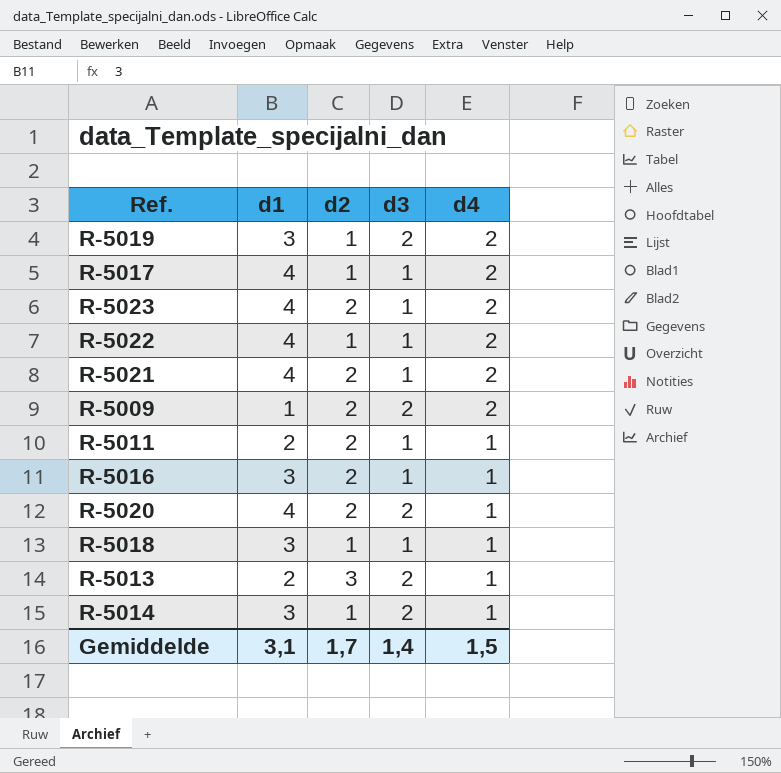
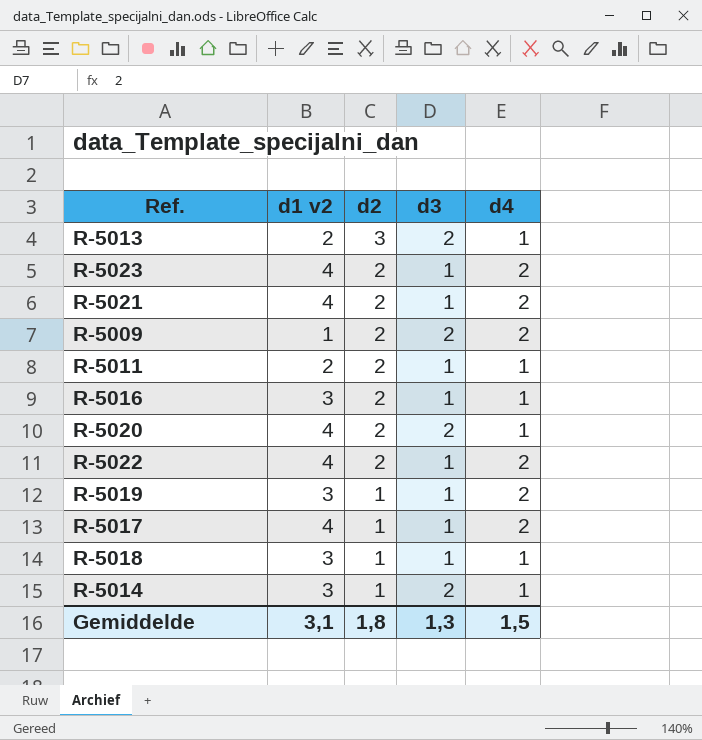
row order: d4 descending -> d2 descending
column name: d1 -> d1 v2
R-5022 | d2: 1 -> 2
R-5019 | d3: 2 -> 1
Gemiddelde | d2: 1,7 -> 1,8
Gemiddelde | d3: 1,4 -> 1,3

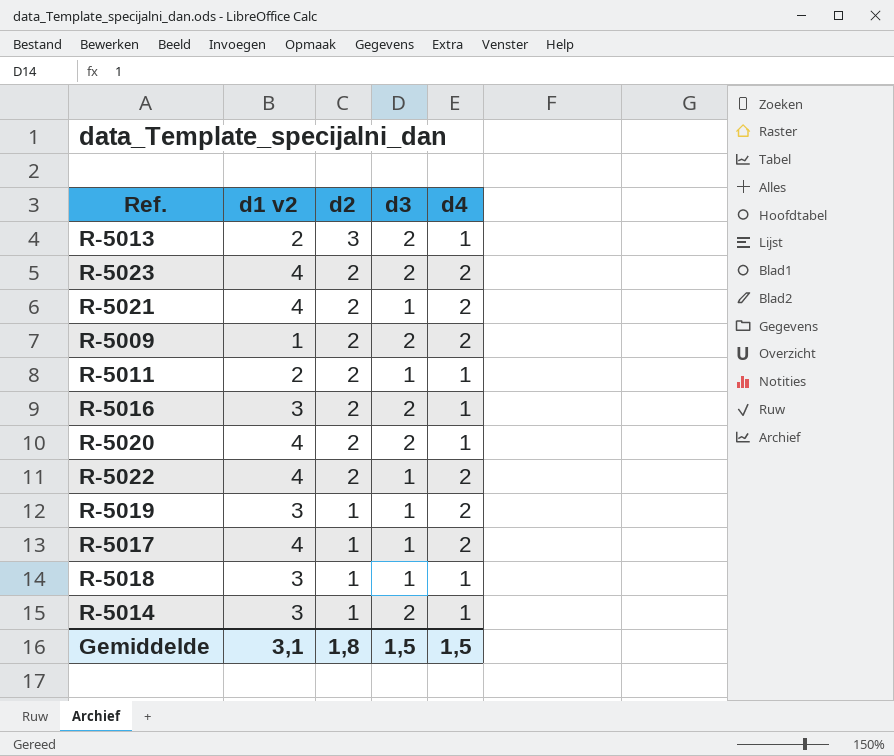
R-5023 | d3: 1 -> 2
R-5016 | d3: 1 -> 2
Gemiddelde | d3: 1,3 -> 1,5

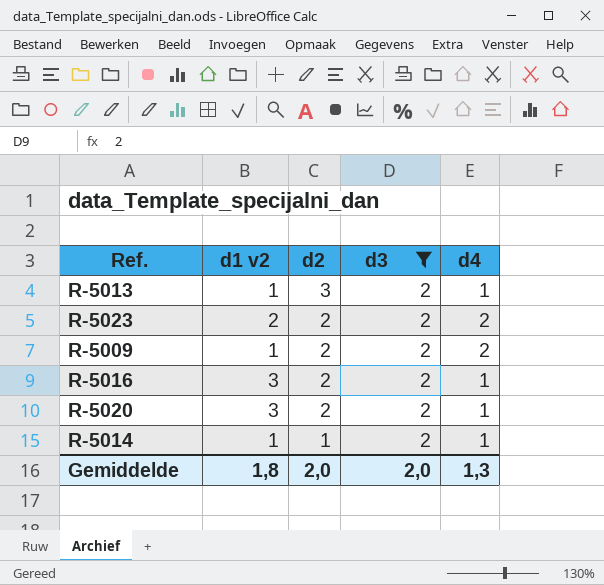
filter: none -> d3 = 2
R-5013 | d1 v2: 2 -> 1
R-5023 | d1 v2: 4 -> 2
R-5020 | d1 v2: 4 -> 3
R-5014 | d1 v2: 3 -> 1
Gemiddelde | d1 v2: 3,1 -> 1,8
Gemiddelde | d2: 1,8 -> 2,0
Gemiddelde | d3: 1,5 -> 2,0
Gemiddelde | d4: 1,5 -> 1,3

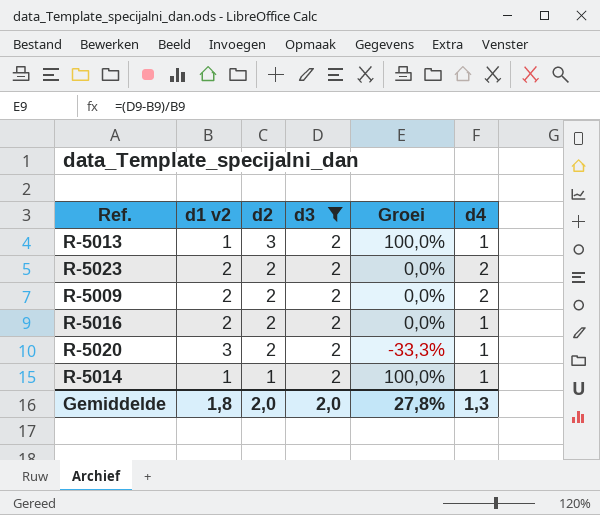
column Groei | formula: none -> ([d3] - [d1 v2]) / [d1 v2]
R-5009 | d1 v2: 1 -> 2
R-5016 | d1 v2: 3 -> 2

